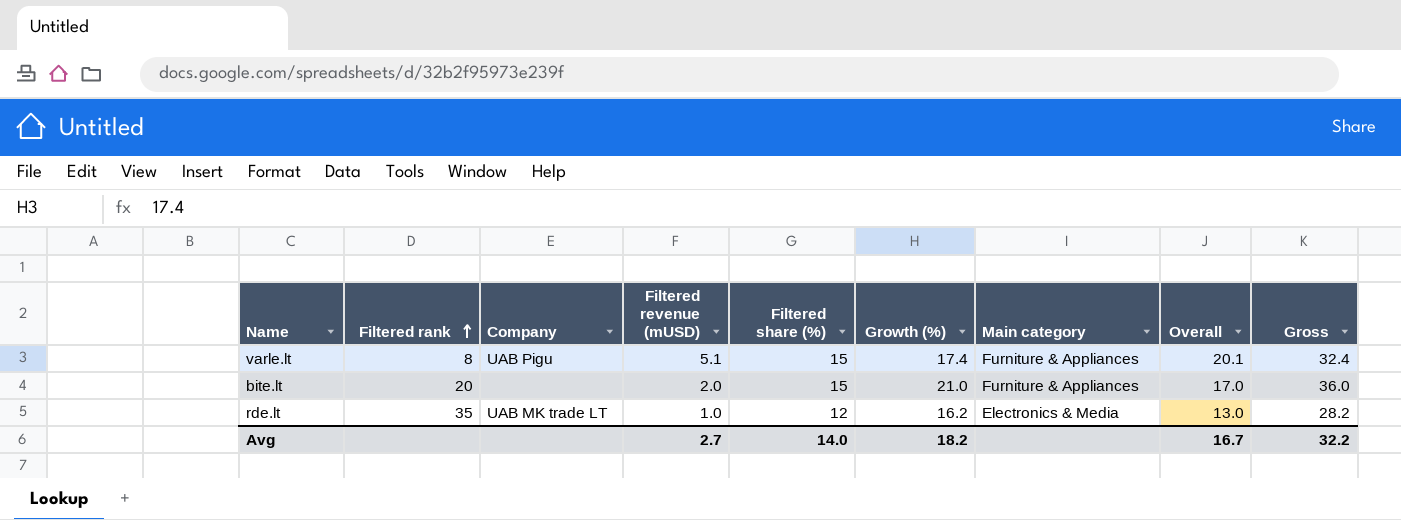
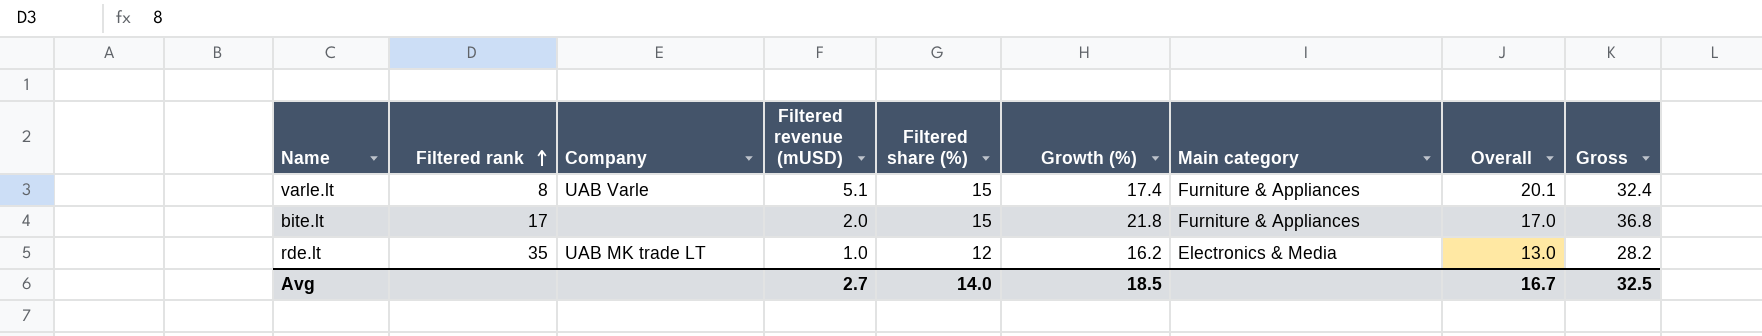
varle.lt | Company: UAB Pigu -> UAB Varle
bite.lt | Filtered rank: 20 -> 17
bite.lt | Growth (%): 21.0 -> 21.8
bite.lt | Gross: 36.0 -> 36.8
Avg | Growth (%): 18.2 -> 18.5
Avg | Gross: 32.2 -> 32.5

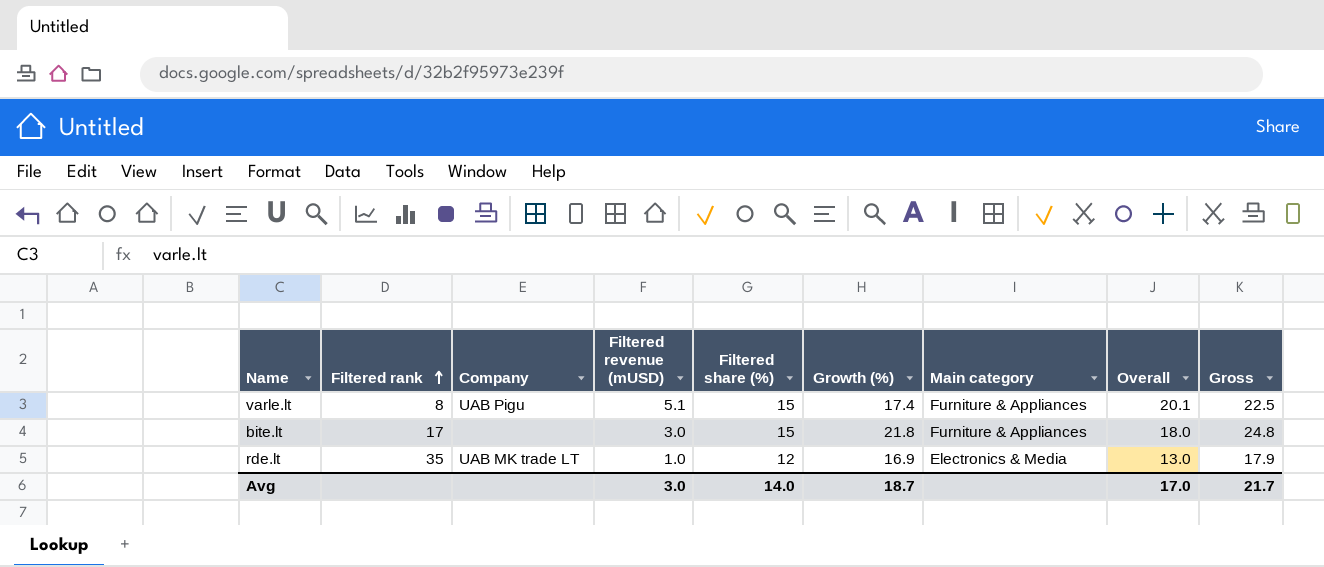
column Gross | formula: [Filtered share (%)] + [Growth (%)] -> [Filtered revenue (mUSD)] + [Growth (%)]
varle.lt | Company: UAB Varle -> UAB Pigu
bite.lt | Filtered revenue (mUSD): 2.0 -> 3.0
bite.lt | Overall: 17.0 -> 18.0
rde.lt | Growth (%): 16.2 -> 16.9
Avg | Filtered revenue (mUSD): 2.7 -> 3.0
Avg | Growth (%): 18.5 -> 18.7
Avg | Overall: 16.7 -> 17.0
Avg | Gross: 32.5 -> 21.7

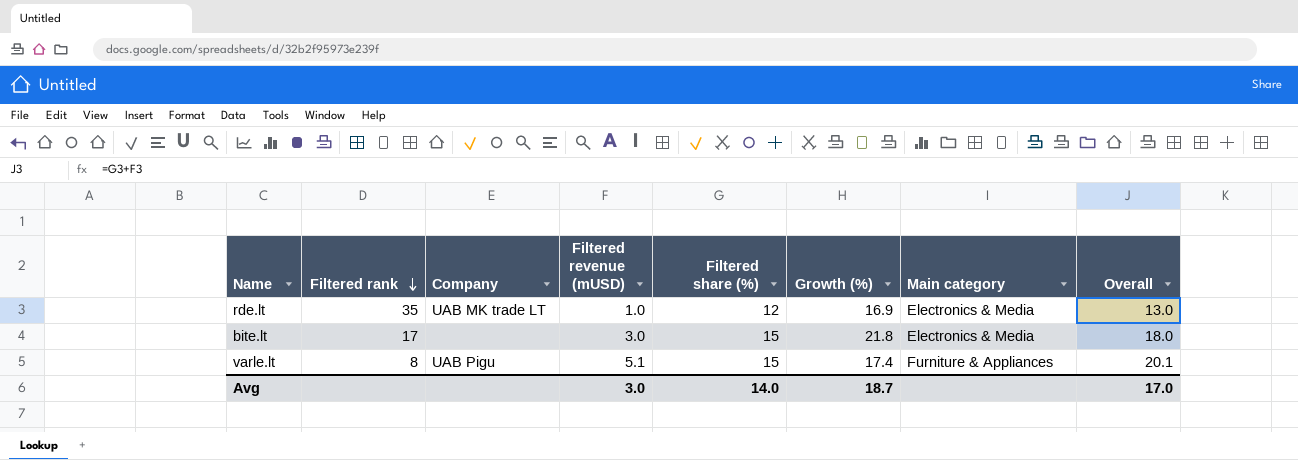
row order: Filtered rank ascending -> Filtered rank descending
column Gross | formula: [Filtered revenue (mUSD)] + [Growth (%)] -> none
bite.lt | Main category: Furniture & Appliances -> Electronics & Media

